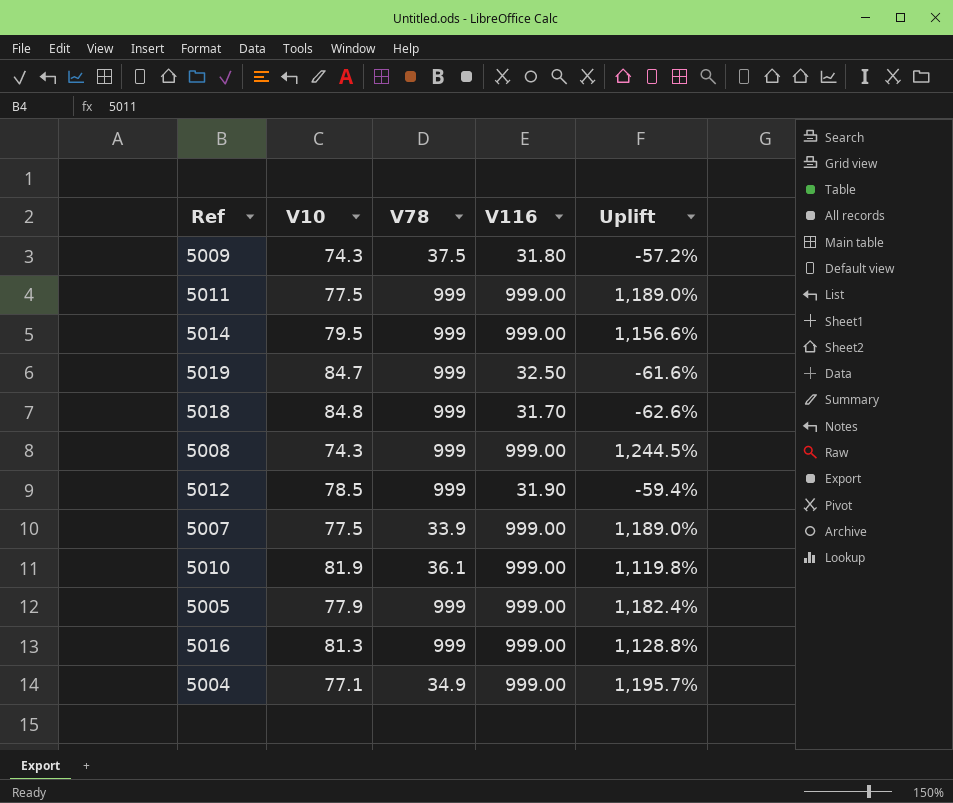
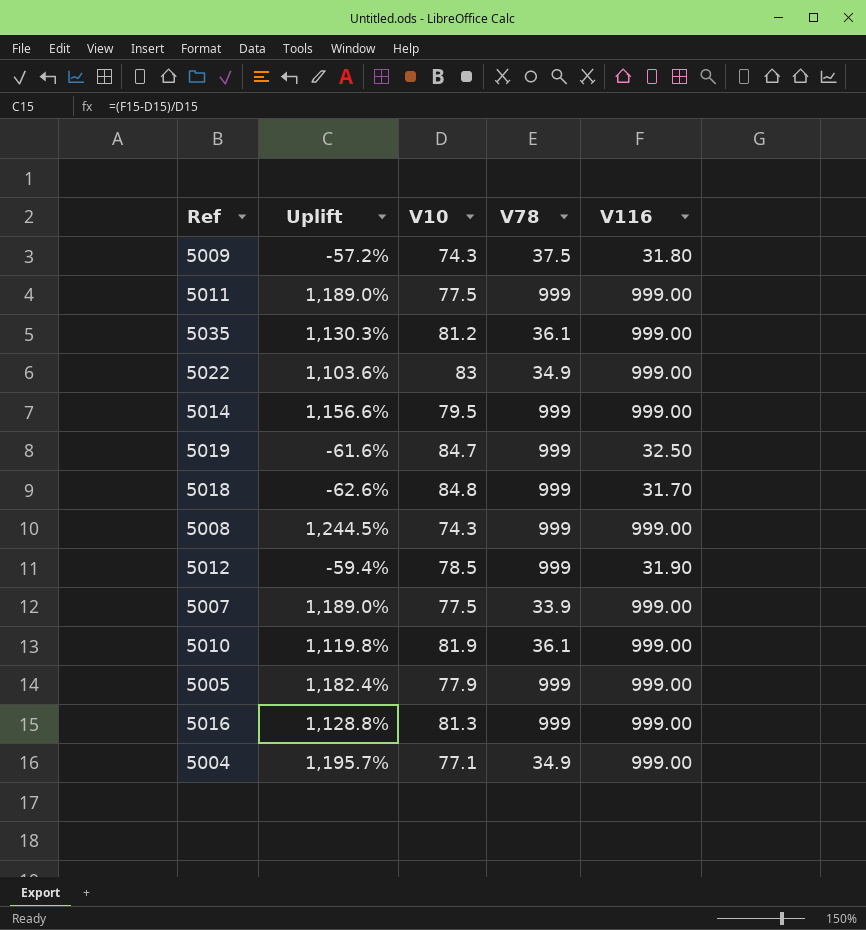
column Uplift | position: 5 -> 2
row 5035: none -> 1,130.3% | 81.2 | 36.1 | 999.00
row 5022: none -> 1,103.6% | 83 | 34.9 | 999.00

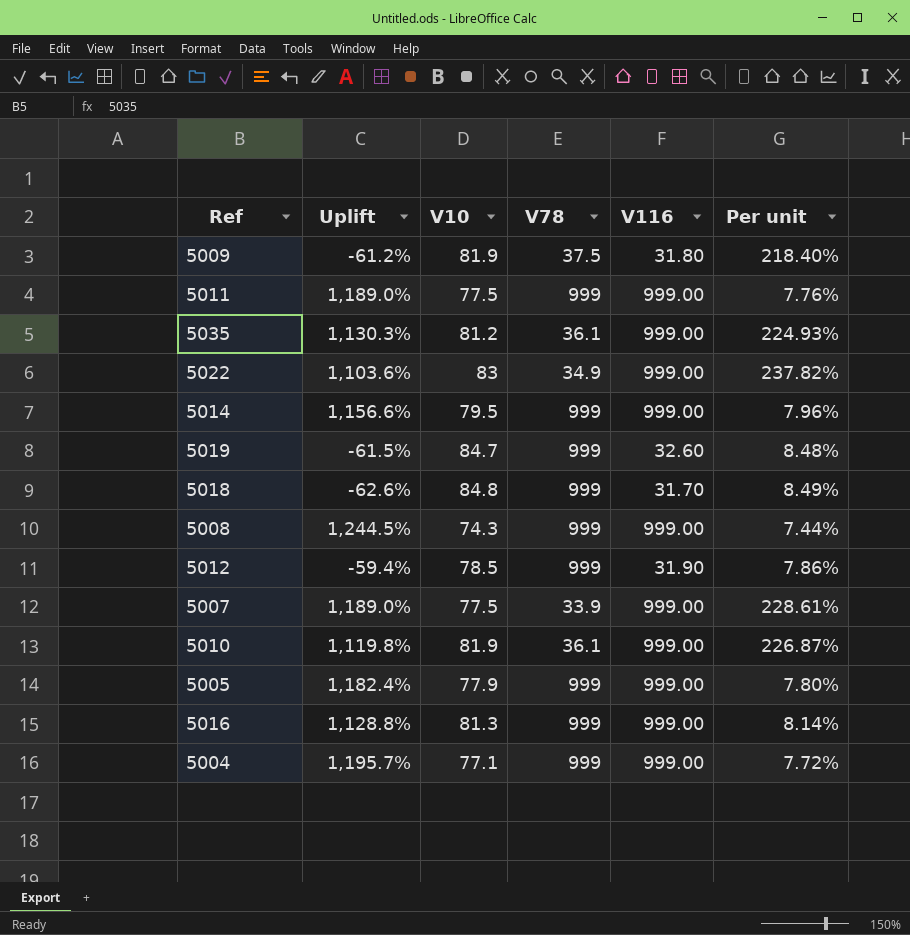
column Per unit | formula: none -> [V10] / [V78]
5009 | Uplift: -57.2% -> -61.2%
5009 | V10: 74.3 -> 81.9
5019 | Uplift: -61.6% -> -61.5%
5019 | V116: 32.50 -> 32.60
5004 | V78: 34.9 -> 999

